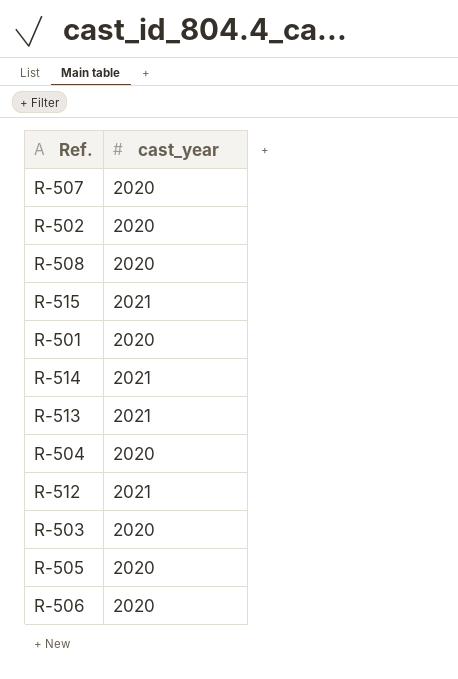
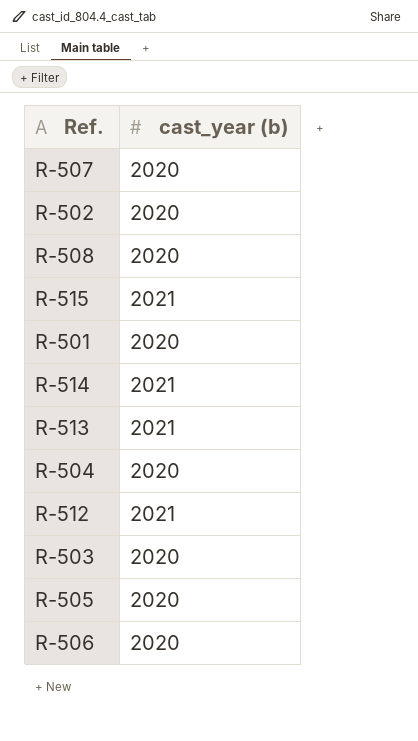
column name: cast_year -> cast_year (b)

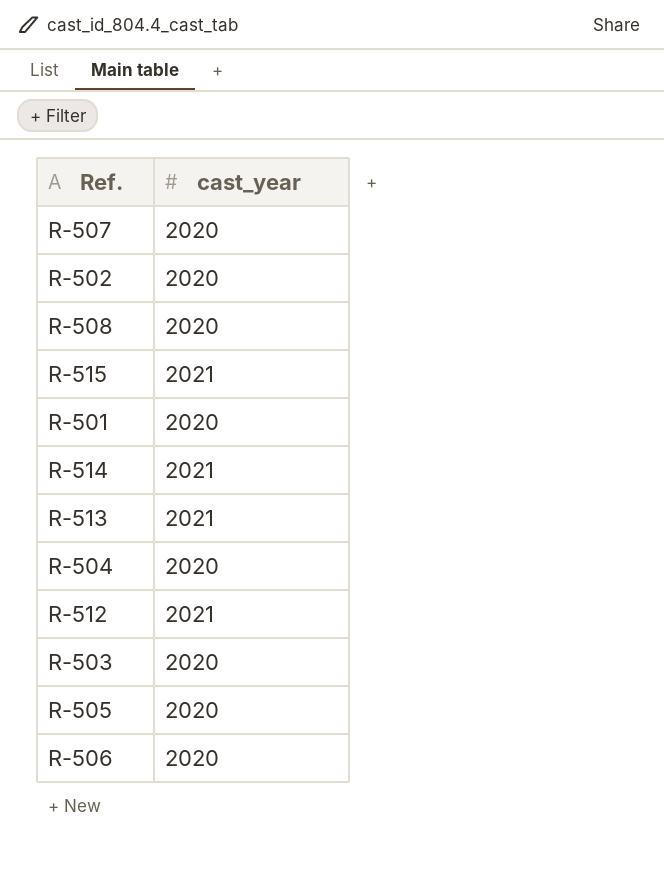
column name: cast_year (b) -> cast_year

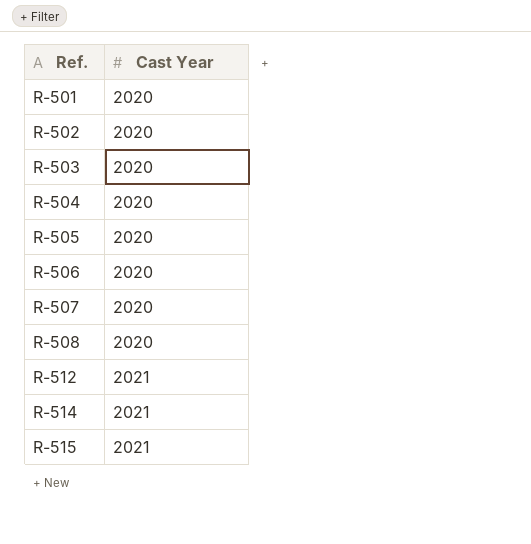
row order: none -> Ref. ascending
column name: cast_year -> Cast Year
row R-513: 2021 -> none

